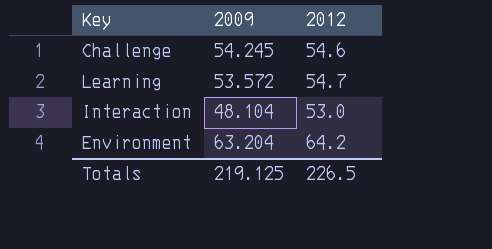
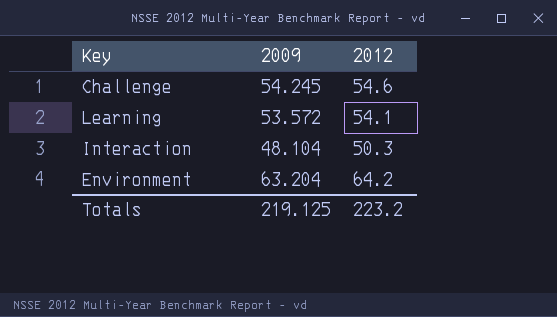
Learning | 2012: 54.7 -> 54.1
Interaction | 2012: 53.0 -> 50.3
Totals | 2012: 226.5 -> 223.2

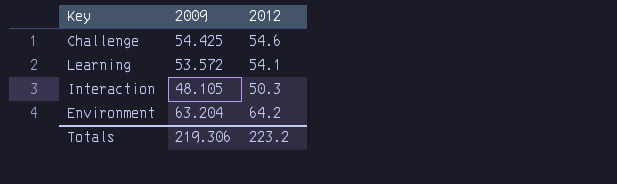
Challenge | 2009: 54.245 -> 54.425
Interaction | 2009: 48.104 -> 48.105
Totals | 2009: 219.125 -> 219.306

